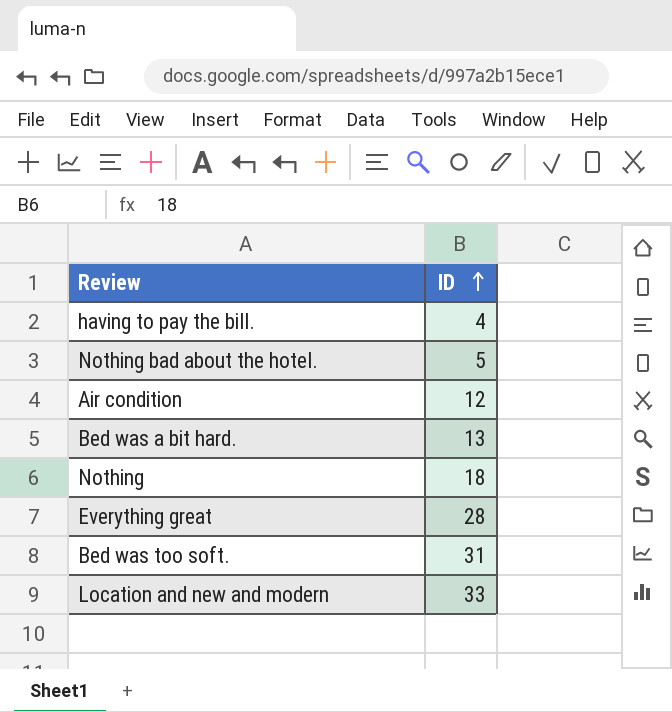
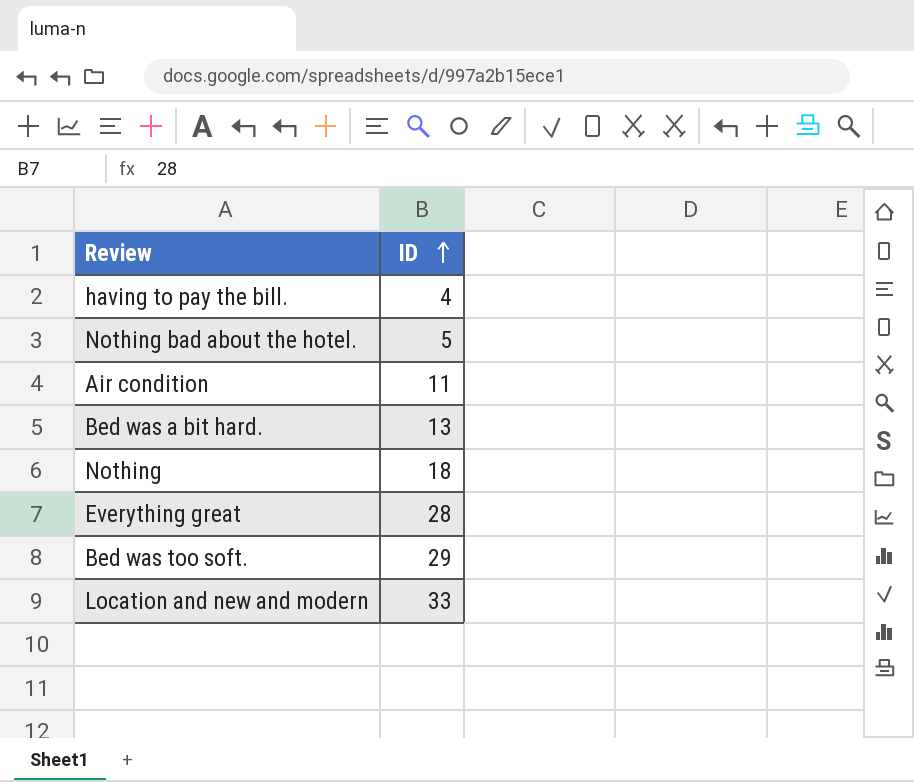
Air condition | ID: 12 -> 11
Bed was too soft. | ID: 31 -> 29

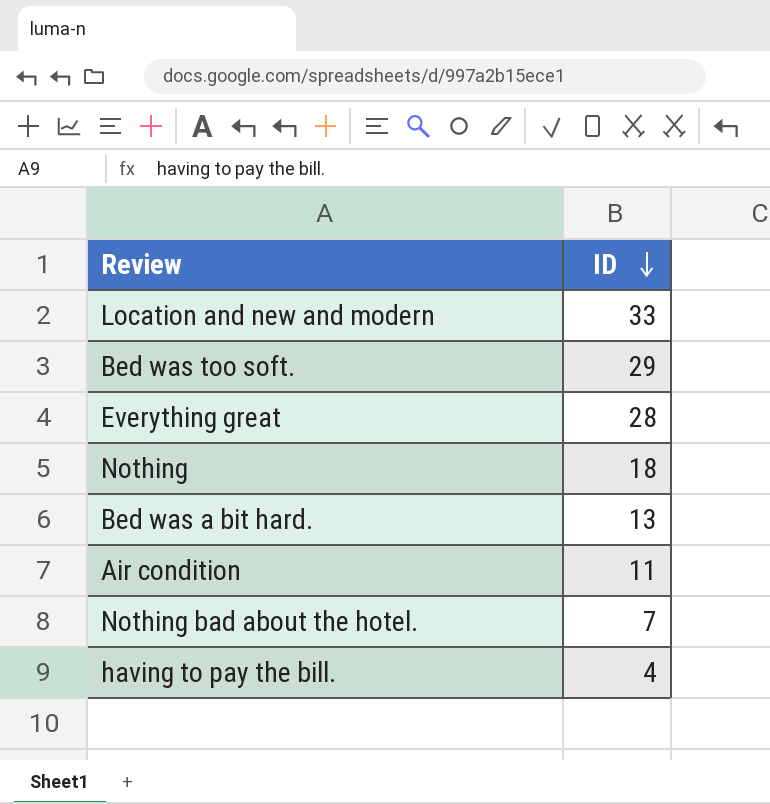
row order: ID ascending -> ID descending
Nothing bad about the hotel. | ID: 5 -> 7

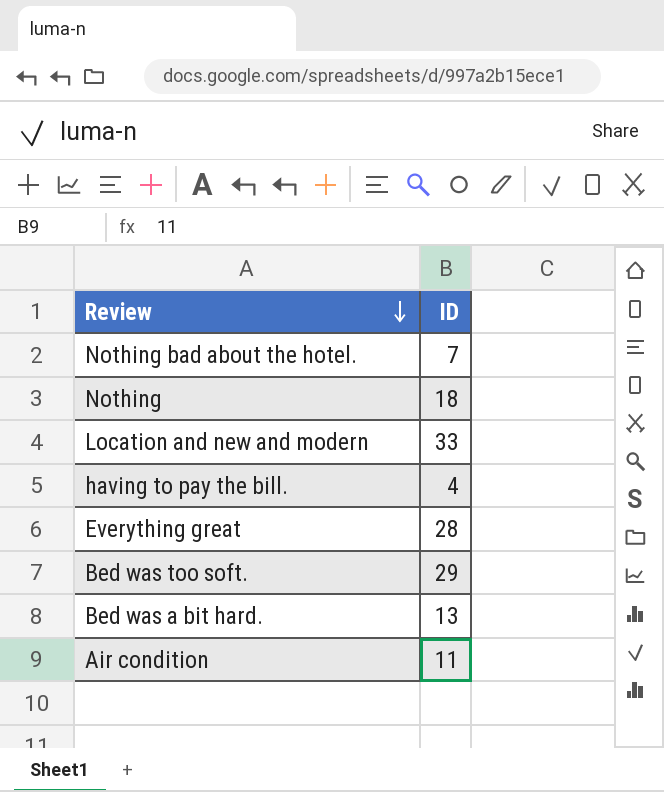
row order: ID descending -> Review descending

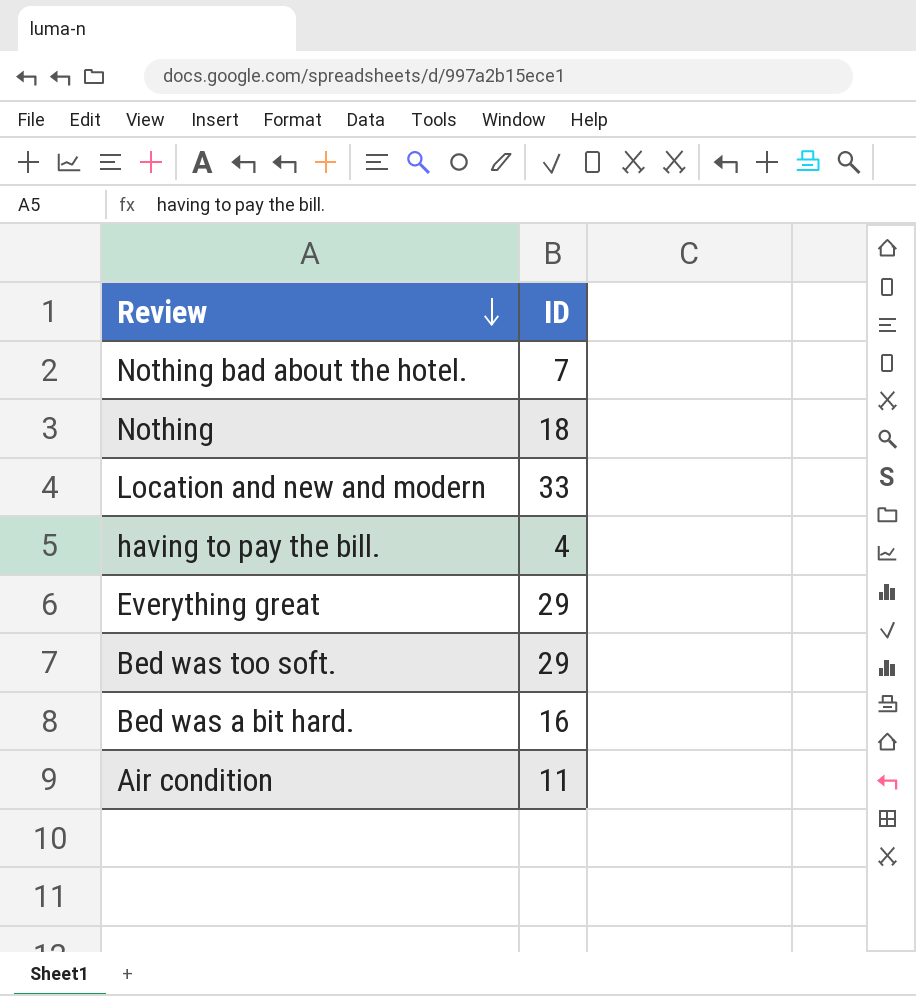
Everything great | ID: 28 -> 29
Bed was a bit hard. | ID: 13 -> 16

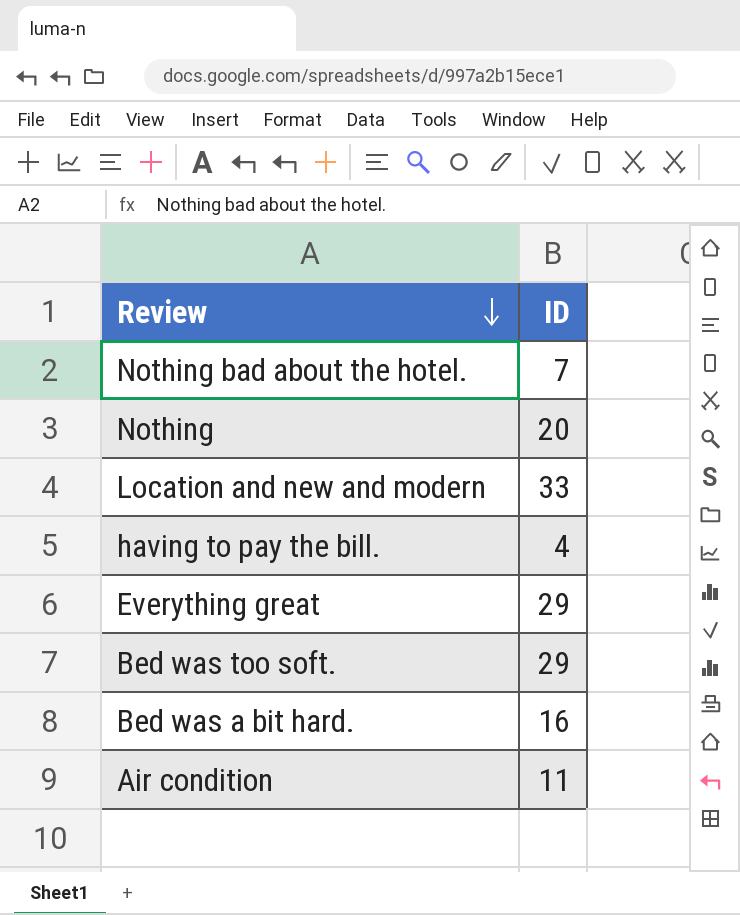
Nothing | ID: 18 -> 20

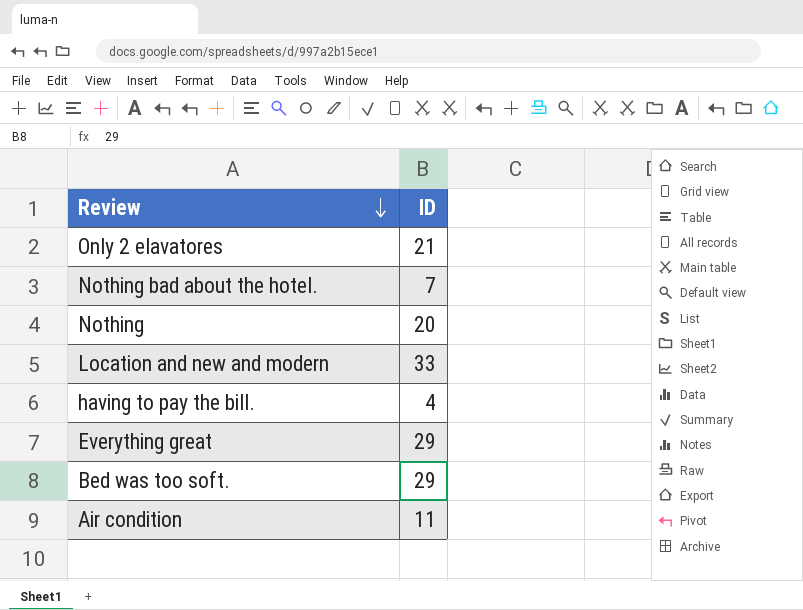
row Bed was a bit hard.: 16 -> none
row Only 2 elavatores: none -> 21

